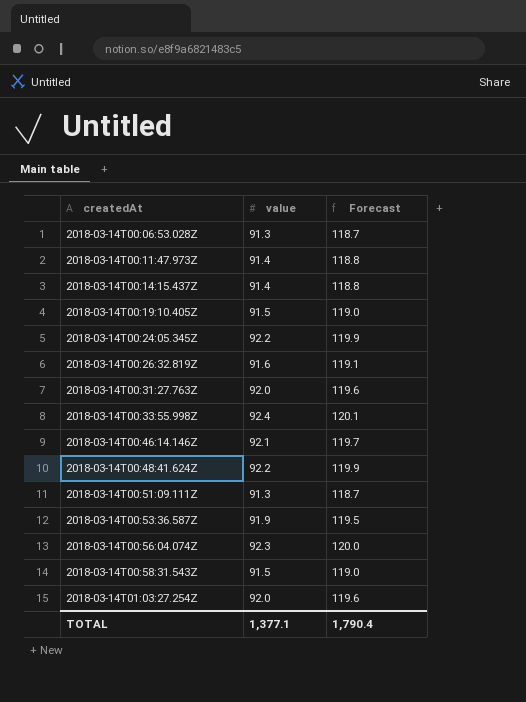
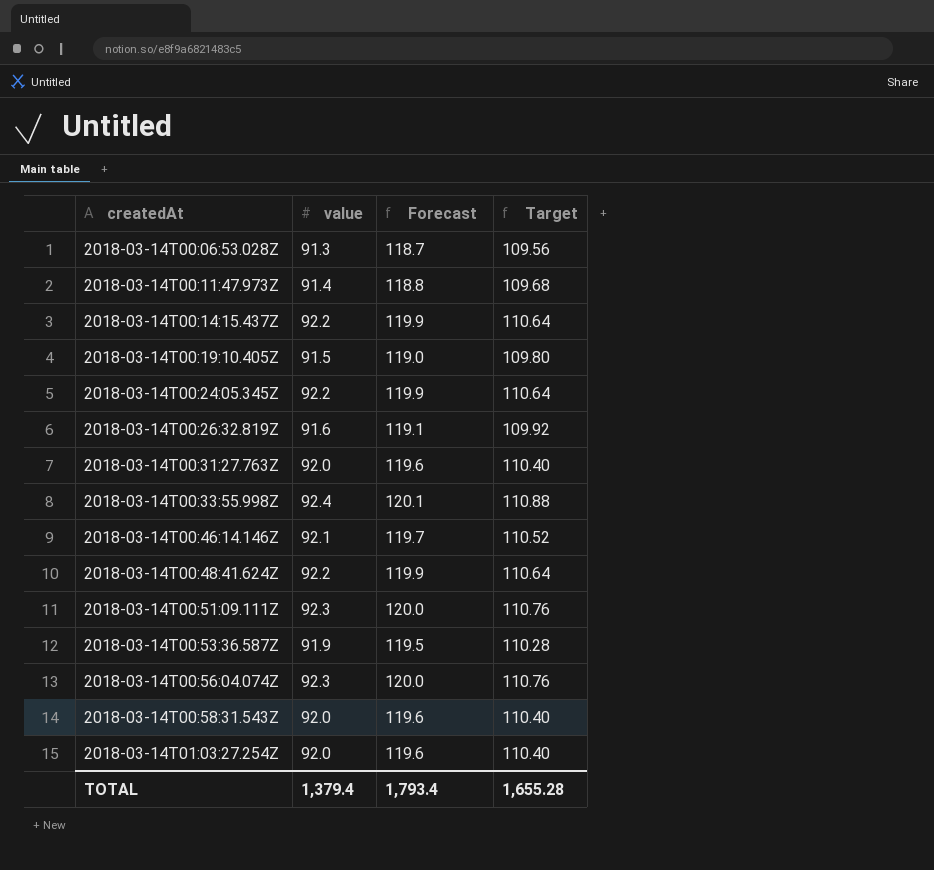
column Target | formula: none -> [value] * 1.2
2018-03-14T00:14:15.437Z | value: 91.4 -> 92.2
2018-03-14T00:14:15.437Z | Forecast: 118.8 -> 119.9
2018-03-14T00:51:09.111Z | value: 91.3 -> 92.3
2018-03-14T00:51:09.111Z | Forecast: 118.7 -> 120.0
2018-03-14T00:58:31.543Z | value: 91.5 -> 92.0
2018-03-14T00:58:31.543Z | Forecast: 119.0 -> 119.6
TOTAL | value: 1,377.1 -> 1,379.4
TOTAL | Forecast: 1,790.4 -> 1,793.4

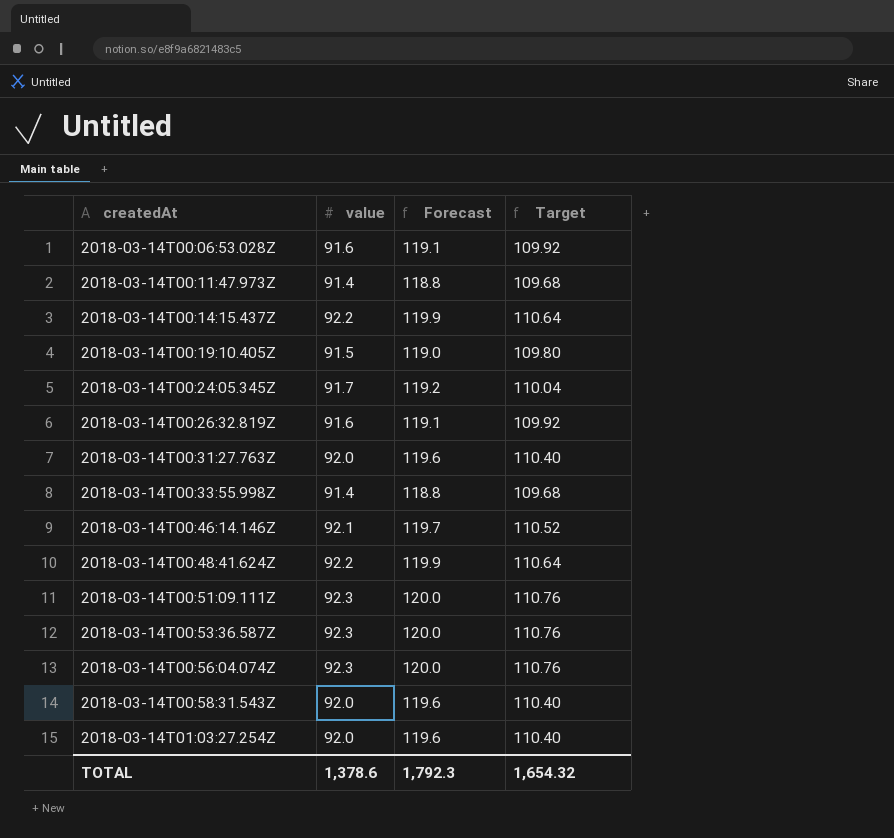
2018-03-14T00:06:53.028Z | value: 91.3 -> 91.6
2018-03-14T00:06:53.028Z | Forecast: 118.7 -> 119.1
2018-03-14T00:06:53.028Z | Target: 109.56 -> 109.92
2018-03-14T00:24:05.345Z | value: 92.2 -> 91.7
2018-03-14T00:24:05.345Z | Forecast: 119.9 -> 119.2
2018-03-14T00:24:05.345Z | Target: 110.64 -> 110.04
2018-03-14T00:33:55.998Z | value: 92.4 -> 91.4
2018-03-14T00:33:55.998Z | Forecast: 120.1 -> 118.8
2018-03-14T00:33:55.998Z | Target: 110.88 -> 109.68
2018-03-14T00:53:36.587Z | value: 91.9 -> 92.3
2018-03-14T00:53:36.587Z | Forecast: 119.5 -> 120.0
2018-03-14T00:53:36.587Z | Target: 110.28 -> 110.76
TOTAL | value: 1,379.4 -> 1,378.6
TOTAL | Forecast: 1,793.4 -> 1,792.3
TOTAL | Target: 1,655.28 -> 1,654.32

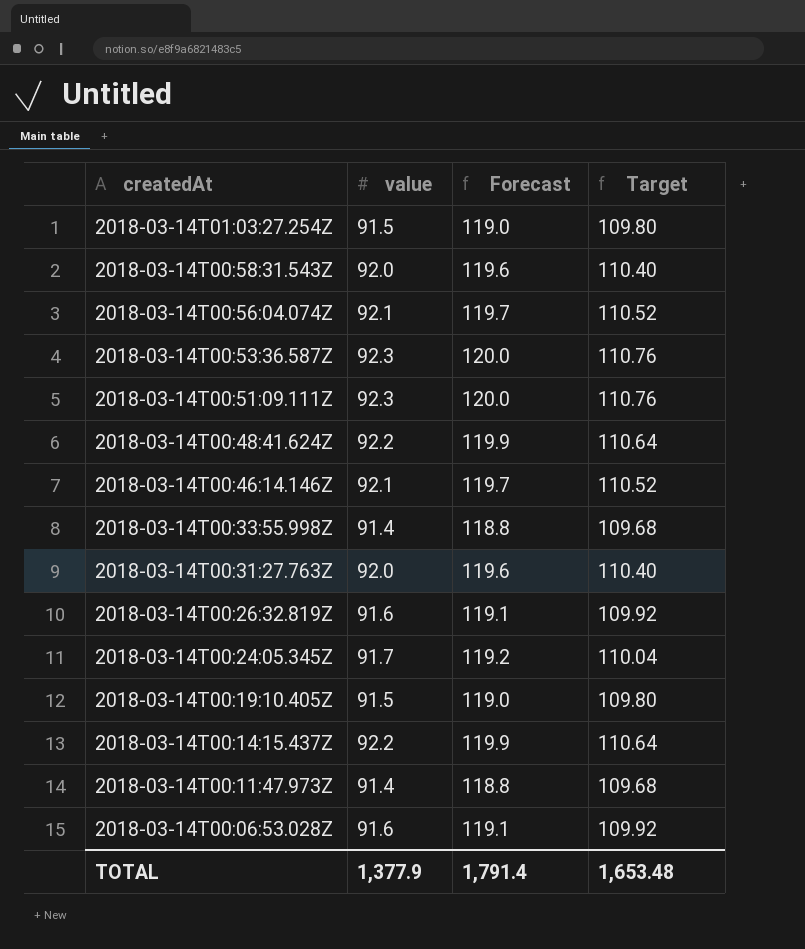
row order: createdAt ascending -> createdAt descending
2018-03-14T01:03:27.254Z | value: 92.0 -> 91.5
2018-03-14T01:03:27.254Z | Forecast: 119.6 -> 119.0
2018-03-14T01:03:27.254Z | Target: 110.40 -> 109.80
2018-03-14T00:56:04.074Z | value: 92.3 -> 92.1
2018-03-14T00:56:04.074Z | Forecast: 120.0 -> 119.7
2018-03-14T00:56:04.074Z | Target: 110.76 -> 110.52
TOTAL | value: 1,378.6 -> 1,377.9
TOTAL | Forecast: 1,792.3 -> 1,791.4
TOTAL | Target: 1,654.32 -> 1,653.48

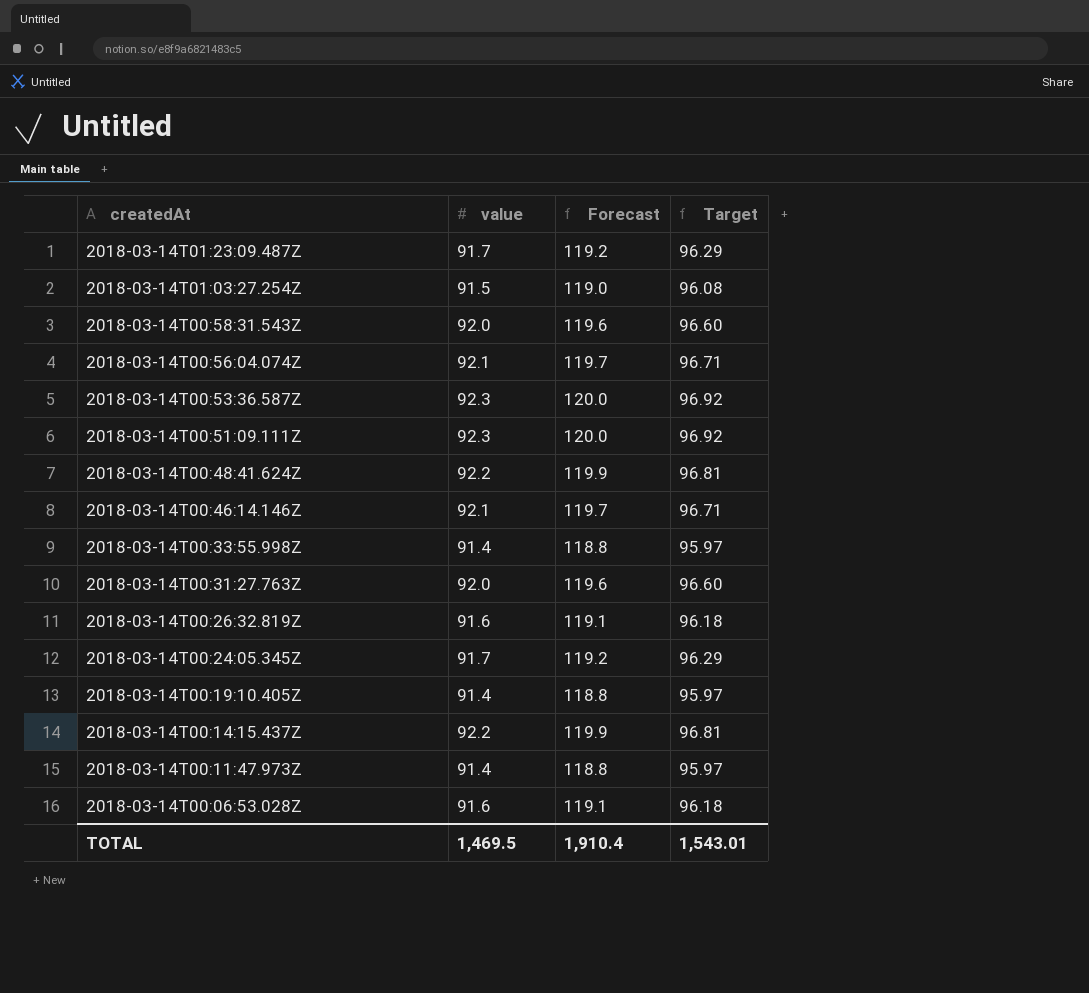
column Target | formula: [value] * 1.2 -> [value] * 1.05
row 2018-03-14T01:23:09.487Z: none -> 91.7 | 119.2 | 96.29
2018-03-14T00:19:10.405Z | value: 91.5 -> 91.4
2018-03-14T00:19:10.405Z | Forecast: 119.0 -> 118.8
TOTAL | value: 1,377.9 -> 1,469.5
TOTAL | Forecast: 1,791.4 -> 1,910.4
TOTAL | Target: 1,653.48 -> 1,543.01

